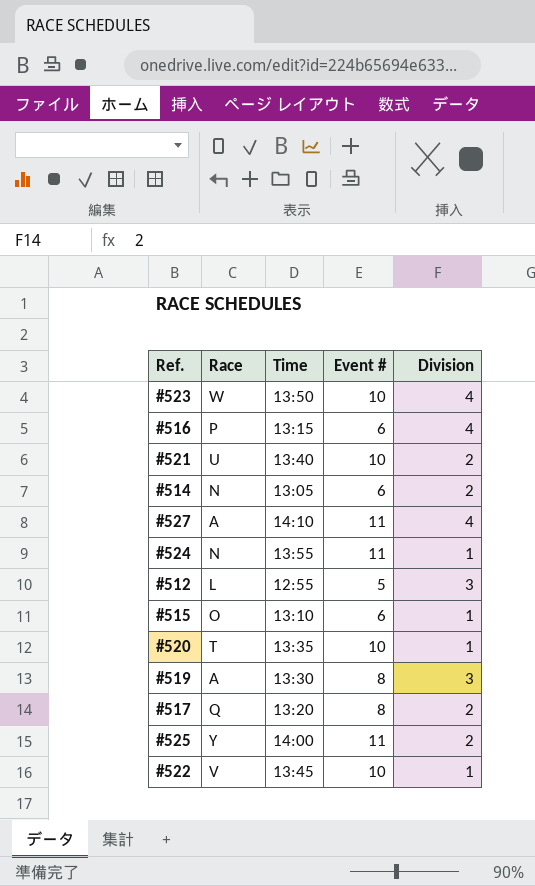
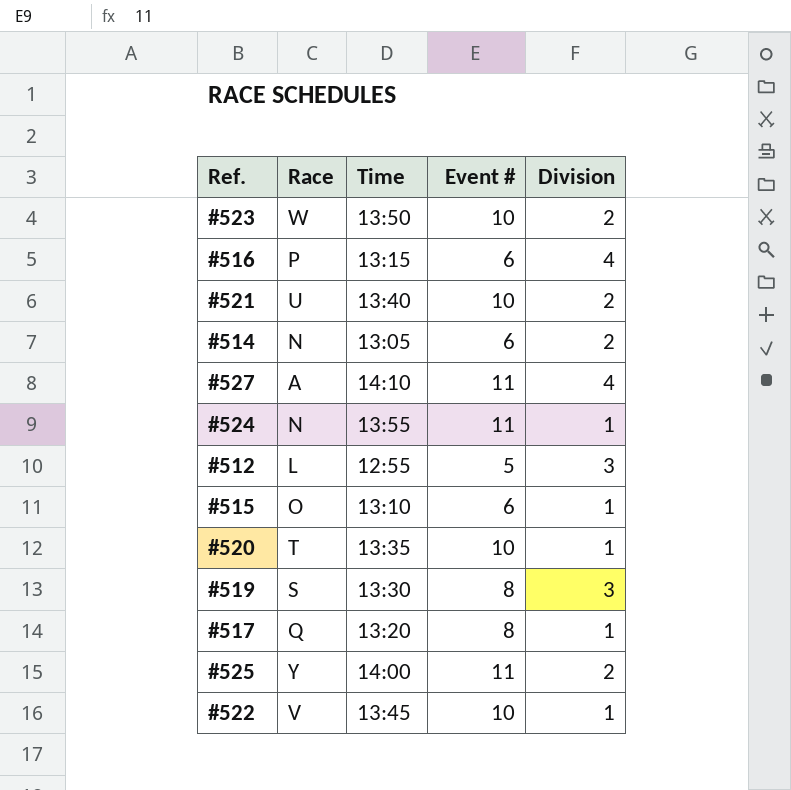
#523 | Division: 4 -> 2
#519 | Race: A -> S
#517 | Division: 2 -> 1

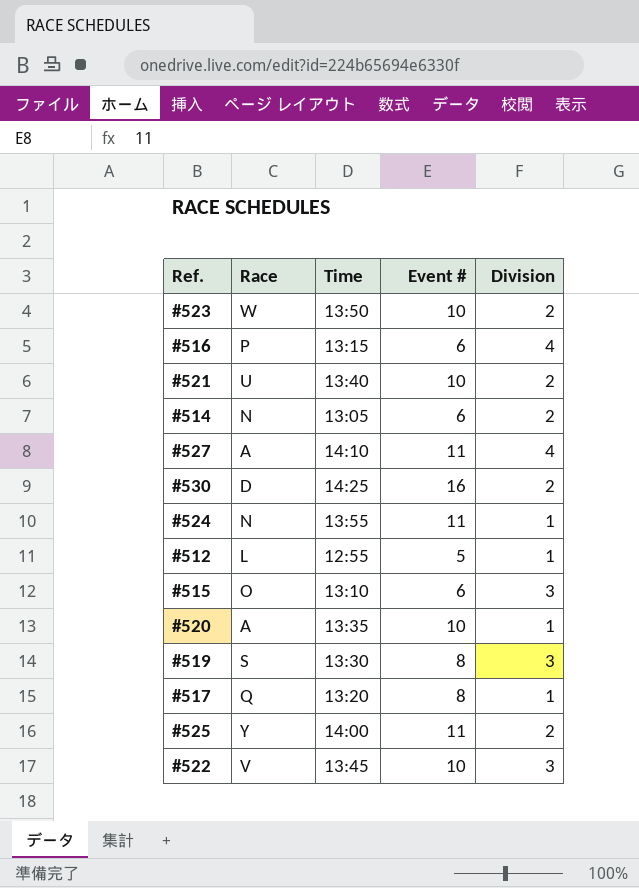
row #530: none -> D | 14:25 | 16 | 2
#512 | Division: 3 -> 1
#515 | Division: 1 -> 3
#520 | Race: T -> A
#522 | Division: 1 -> 3

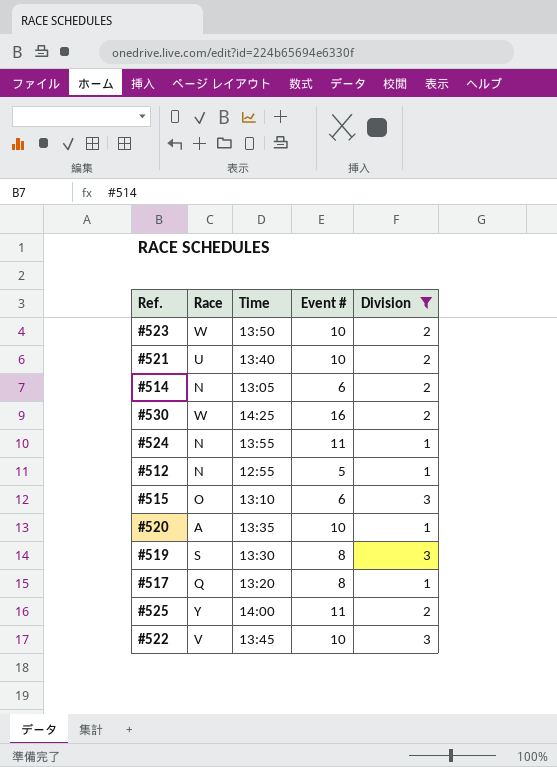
filter: none -> Division != 4
#530 | Race: D -> W
#512 | Race: L -> N

